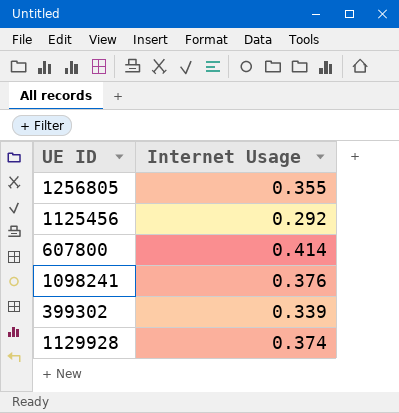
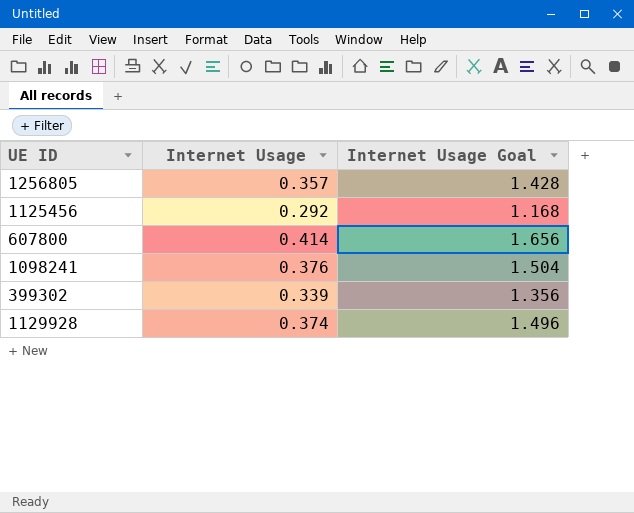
column Internet Usage Goal | formula: none -> [Internet Usage] * 4
1256805 | Internet Usage: 0.355 -> 0.357

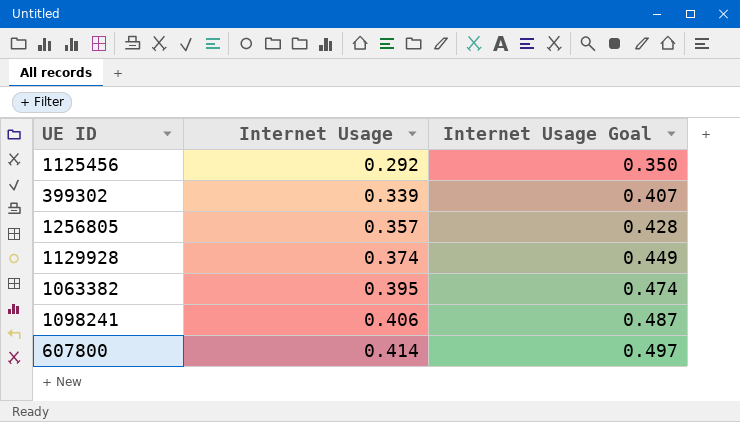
row order: none -> Internet Usage ascending
column Internet Usage Goal | formula: [Internet Usage] * 4 -> [Internet Usage] * 1.2
row 1063382: none -> 0.395 | 0.474
1098241 | Internet Usage: 0.376 -> 0.406

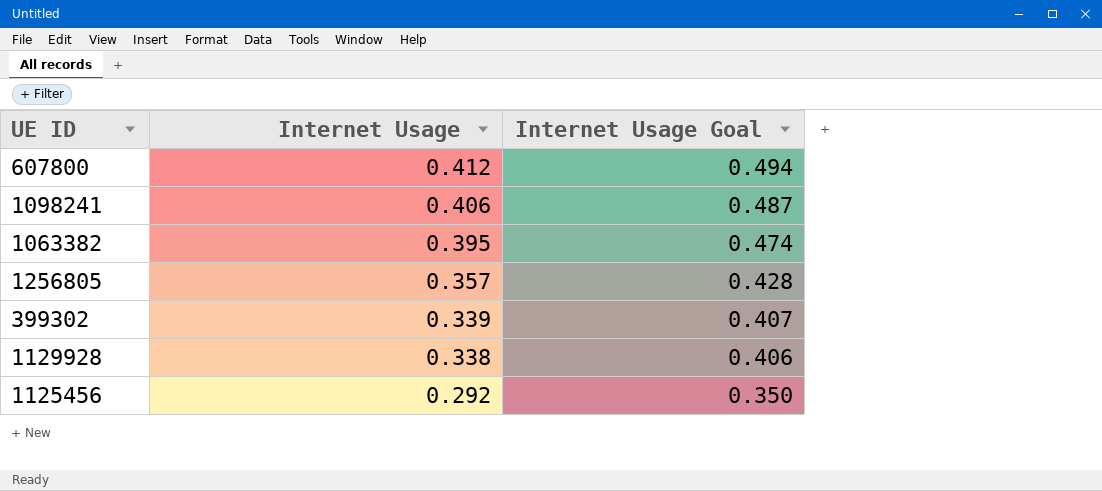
row order: Internet Usage ascending -> Internet Usage descending
607800 | Internet Usage: 0.414 -> 0.412
607800 | Internet Usage Goal: 0.497 -> 0.494
1129928 | Internet Usage: 0.374 -> 0.338
1129928 | Internet Usage Goal: 0.449 -> 0.406

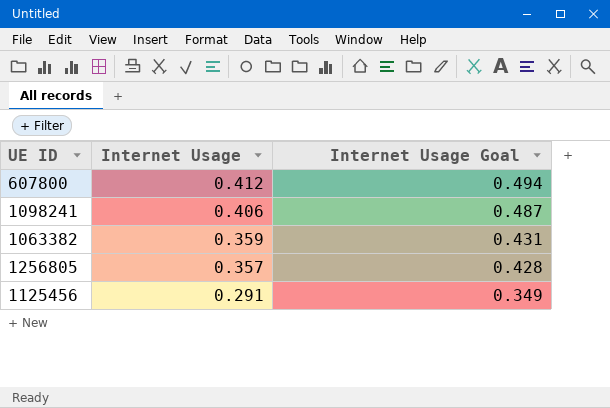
row 399302: 0.339 | 0.407 -> none
row 1129928: 0.338 | 0.406 -> none
1063382 | Internet Usage: 0.395 -> 0.359
1063382 | Internet Usage Goal: 0.474 -> 0.431
1125456 | Internet Usage: 0.292 -> 0.291
1125456 | Internet Usage Goal: 0.350 -> 0.349

